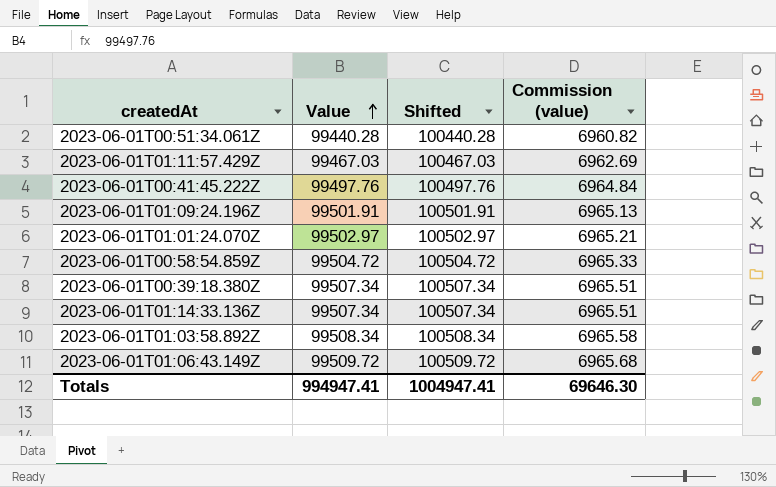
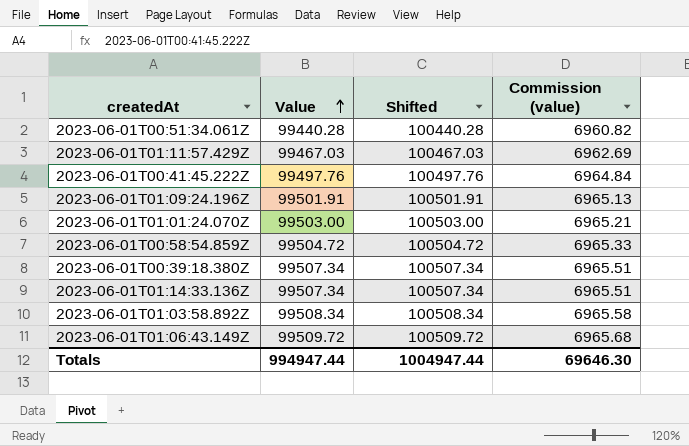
2023-06-01T01:01:24.070Z | Value: 99502.97 -> 99503.00
2023-06-01T01:01:24.070Z | Shifted: 100502.97 -> 100503.00
Totals | Value: 994947.41 -> 994947.44
Totals | Shifted: 1004947.41 -> 1004947.44

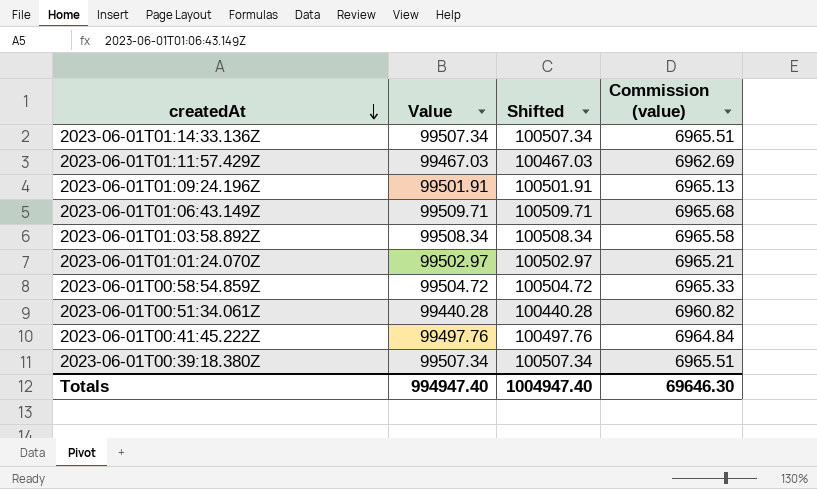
row order: Value ascending -> createdAt descending
2023-06-01T01:06:43.149Z | Value: 99509.72 -> 99509.71
2023-06-01T01:06:43.149Z | Shifted: 100509.72 -> 100509.71
2023-06-01T01:01:24.070Z | Value: 99503.00 -> 99502.97
2023-06-01T01:01:24.070Z | Shifted: 100503.00 -> 100502.97
Totals | Value: 994947.44 -> 994947.40
Totals | Shifted: 1004947.44 -> 1004947.40

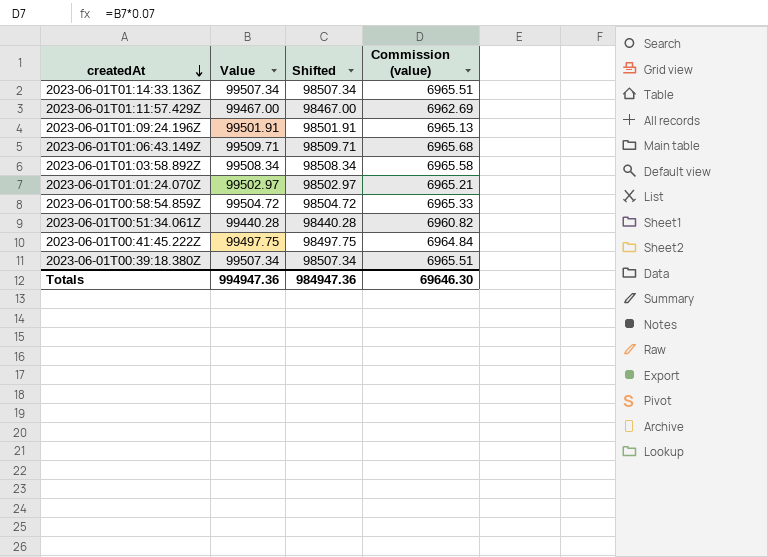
column Shifted | formula: [Value] + 1000 -> [Value] - 1000
2023-06-01T01:11:57.429Z | Value: 99467.03 -> 99467.00
2023-06-01T00:41:45.222Z | Value: 99497.76 -> 99497.75
Totals | Value: 994947.40 -> 994947.36
Totals | Shifted: 1004947.40 -> 984947.36

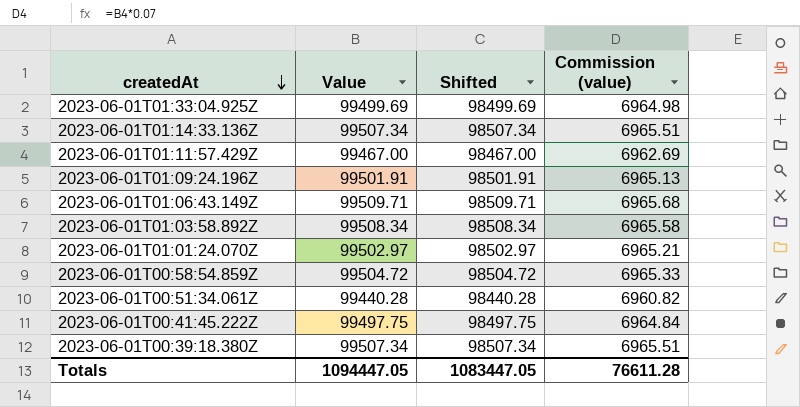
row 2023-06-01T01:33:04.925Z: none -> 99499.69 | 98499.69 | 6964.98
Totals | Value: 994947.36 -> 1094447.05
Totals | Shifted: 984947.36 -> 1083447.05
Totals | Commission (value): 69646.30 -> 76611.28

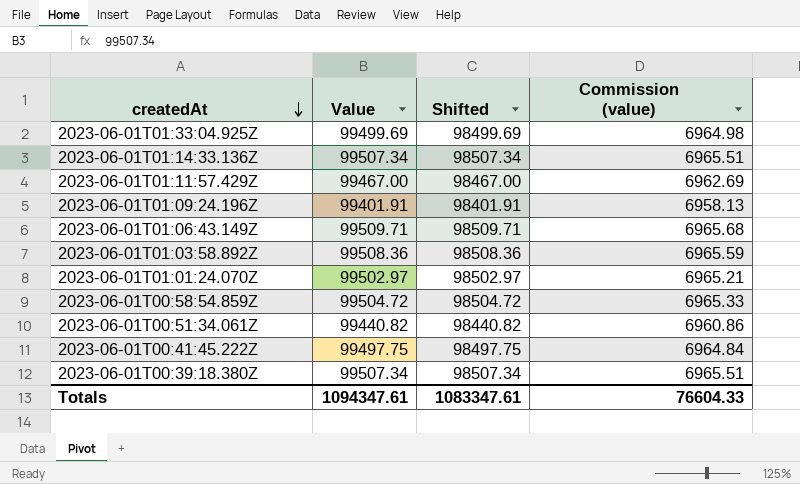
2023-06-01T01:09:24.196Z | Value: 99501.91 -> 99401.91
2023-06-01T01:09:24.196Z | Shifted: 98501.91 -> 98401.91
2023-06-01T01:09:24.196Z | Commission (value): 6965.13 -> 6958.13
2023-06-01T01:03:58.892Z | Value: 99508.34 -> 99508.36
2023-06-01T01:03:58.892Z | Shifted: 98508.34 -> 98508.36
2023-06-01T01:03:58.892Z | Commission (value): 6965.58 -> 6965.59
2023-06-01T00:51:34.061Z | Value: 99440.28 -> 99440.82
2023-06-01T00:51:34.061Z | Shifted: 98440.28 -> 98440.82
2023-06-01T00:51:34.061Z | Commission (value): 6960.82 -> 6960.86
Totals | Value: 1094447.05 -> 1094347.61
Totals | Shifted: 1083447.05 -> 1083347.61
Totals | Commission (value): 76611.28 -> 76604.33

